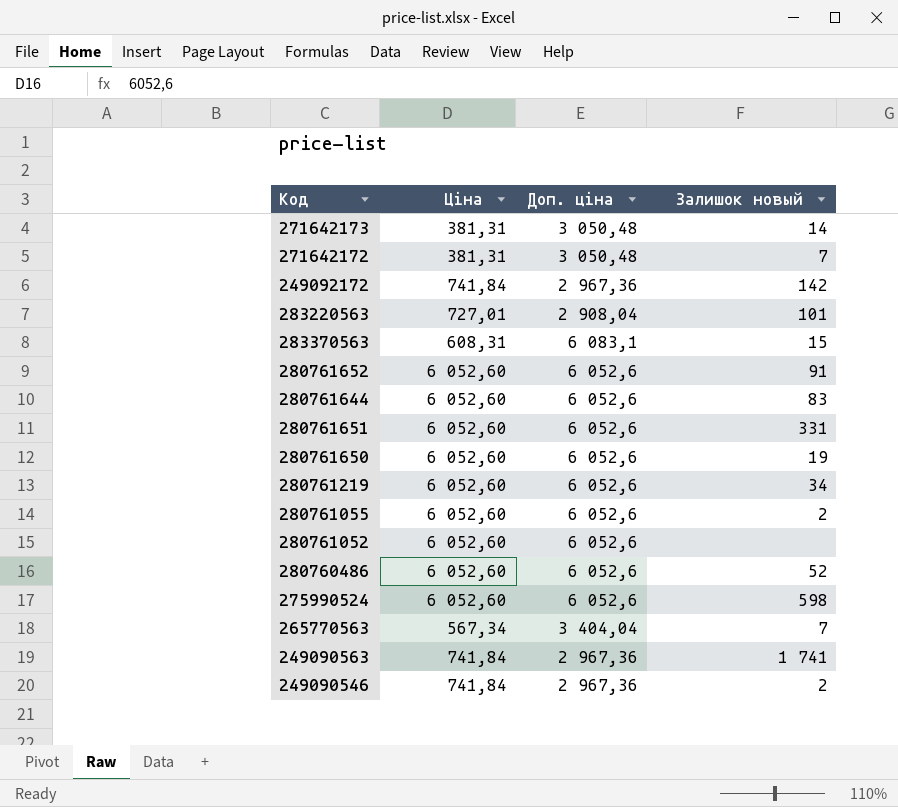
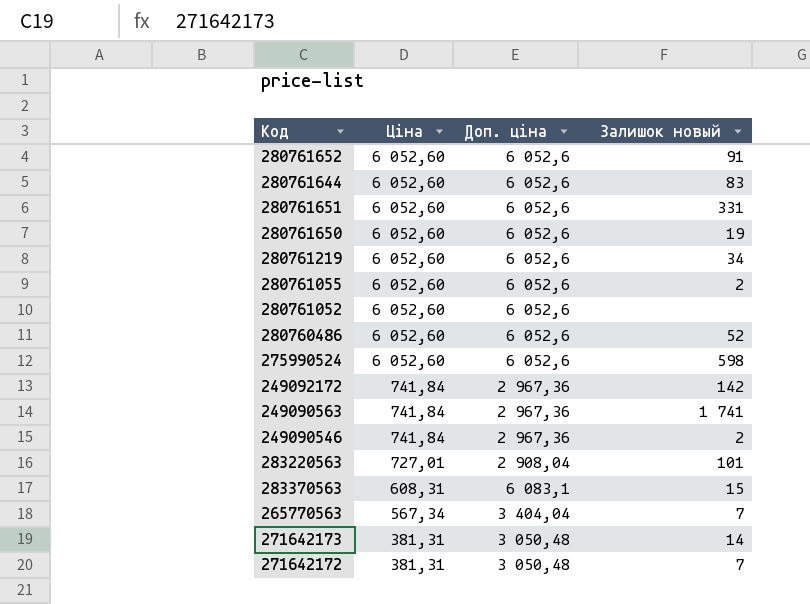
row order: none -> Ціна descending

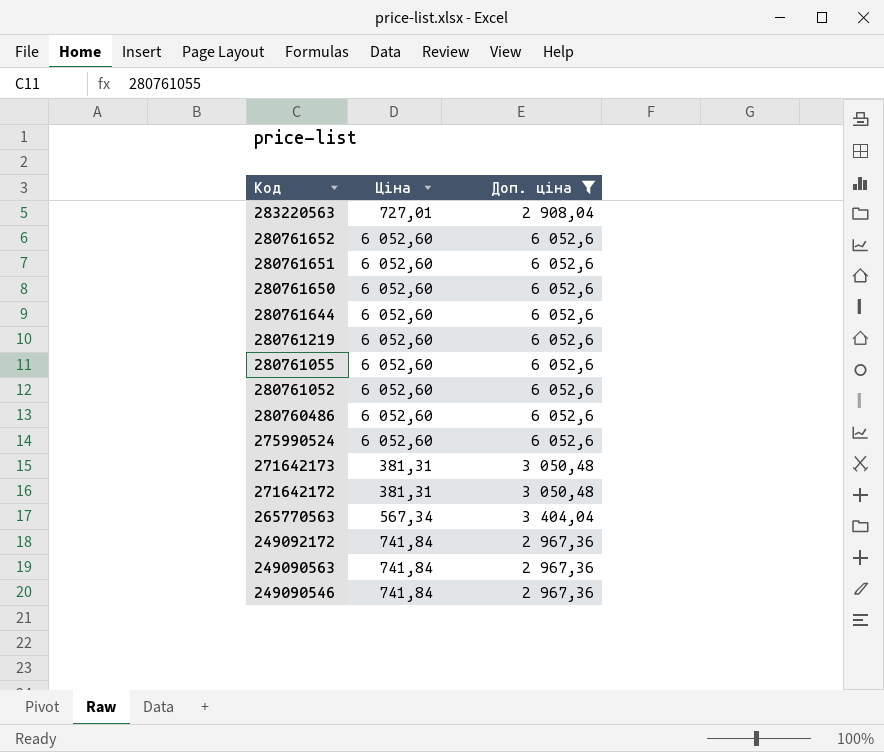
filter: none -> Доп. ціна != 6 083,1
row order: Ціна descending -> Код descending
column Залишок новый | position: 4 -> none

